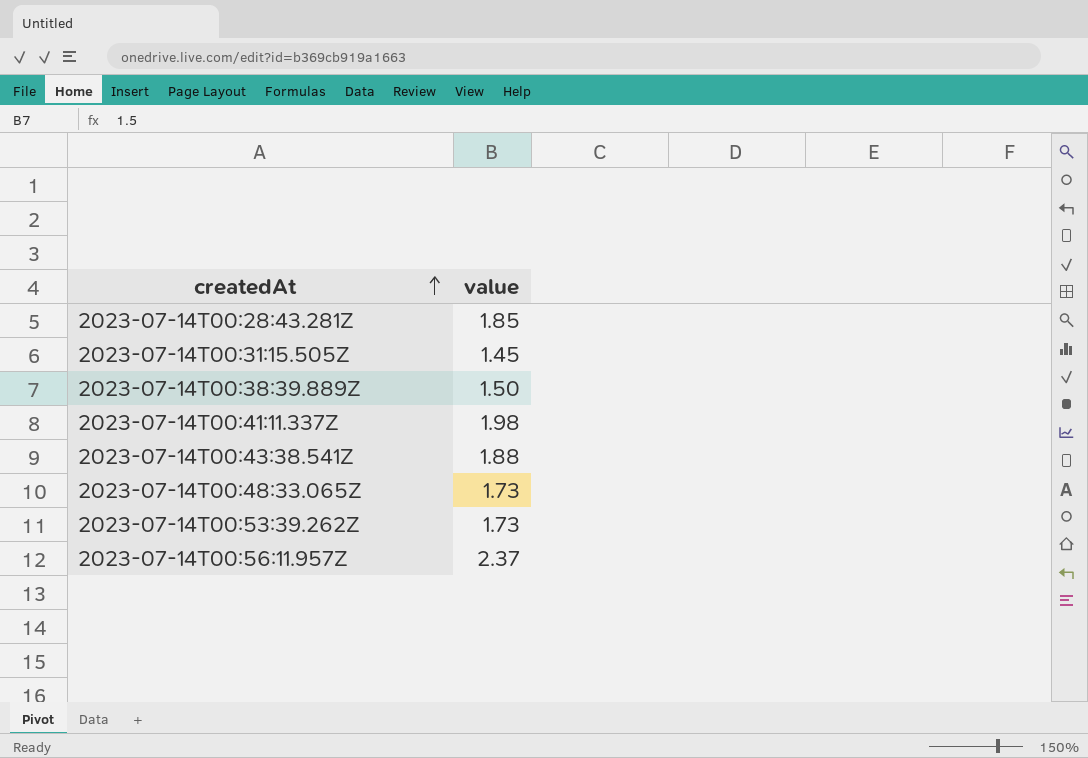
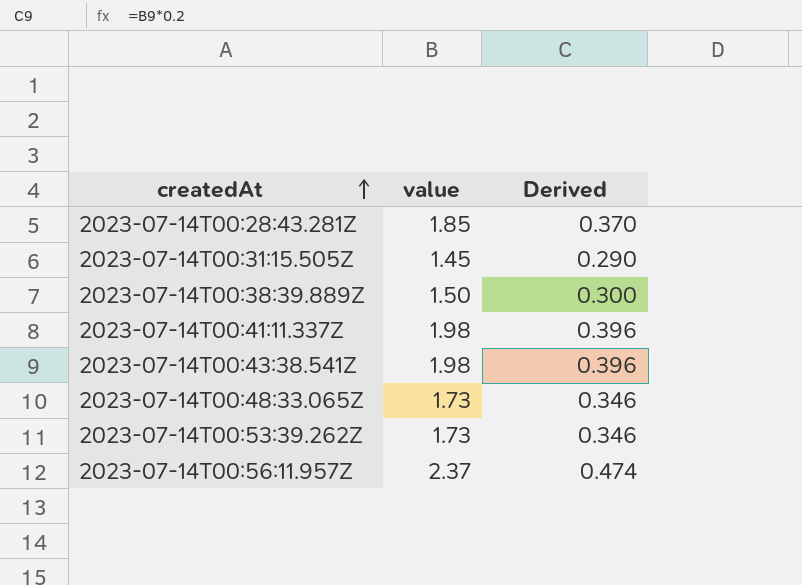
column Derived | formula: none -> [value] * 0.2
2023-07-14T00:43:38.541Z | value: 1.88 -> 1.98

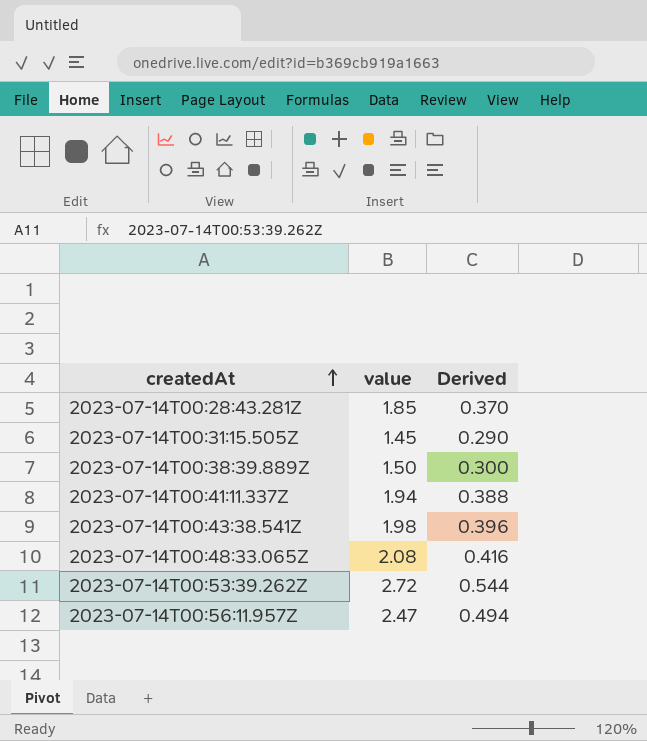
2023-07-14T00:41:11.337Z | value: 1.98 -> 1.94
2023-07-14T00:41:11.337Z | Derived: 0.396 -> 0.388
2023-07-14T00:48:33.065Z | value: 1.73 -> 2.08
2023-07-14T00:48:33.065Z | Derived: 0.346 -> 0.416
2023-07-14T00:53:39.262Z | value: 1.73 -> 2.72
2023-07-14T00:53:39.262Z | Derived: 0.346 -> 0.544
2023-07-14T00:56:11.957Z | value: 2.37 -> 2.47
2023-07-14T00:56:11.957Z | Derived: 0.474 -> 0.494

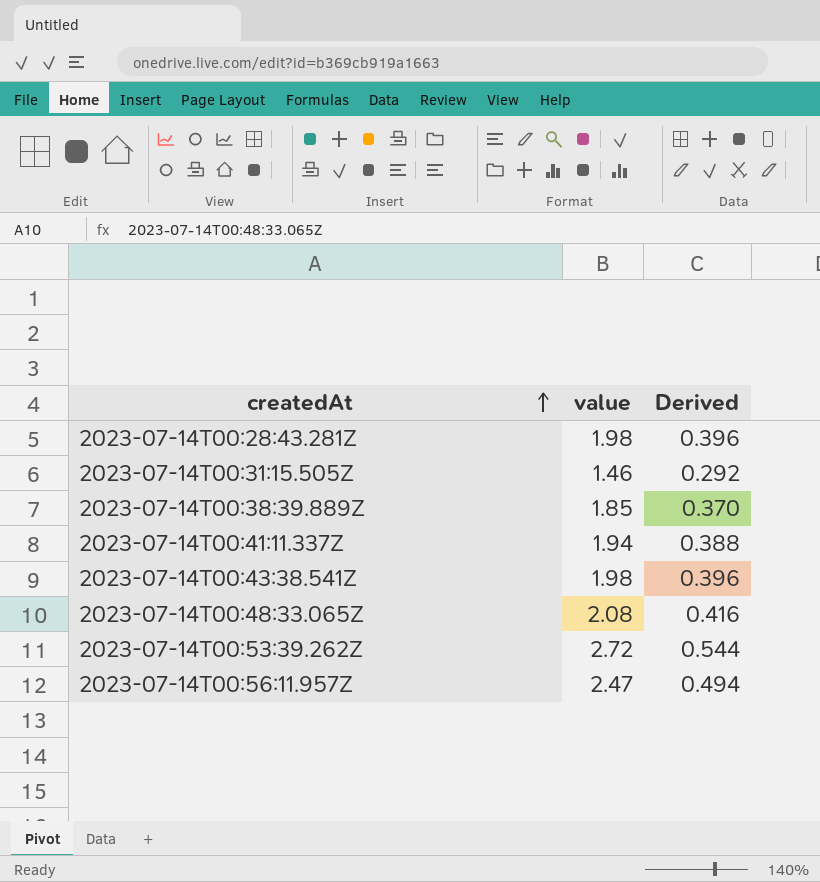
2023-07-14T00:28:43.281Z | value: 1.85 -> 1.98
2023-07-14T00:28:43.281Z | Derived: 0.370 -> 0.396
2023-07-14T00:31:15.505Z | value: 1.45 -> 1.46
2023-07-14T00:31:15.505Z | Derived: 0.290 -> 0.292
2023-07-14T00:38:39.889Z | value: 1.50 -> 1.85
2023-07-14T00:38:39.889Z | Derived: 0.300 -> 0.370

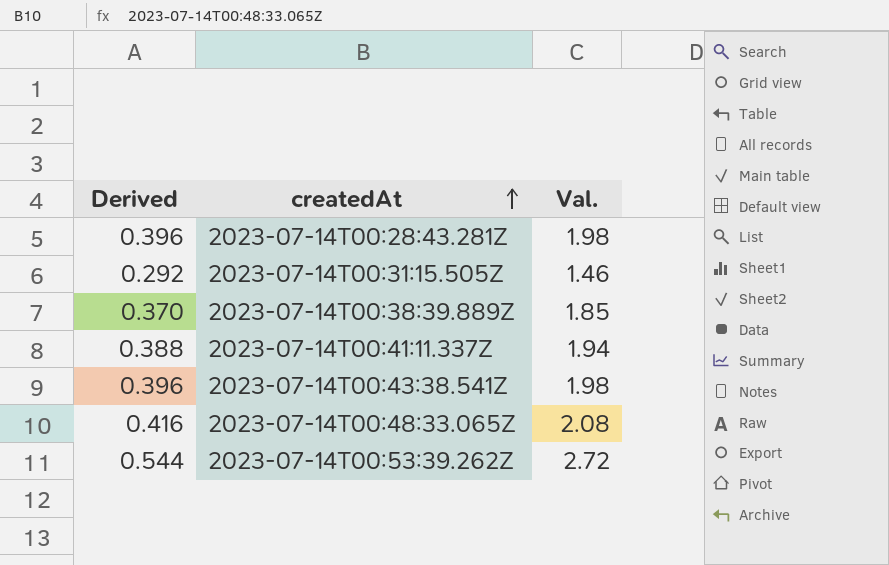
column Derived | position: 3 -> 1
column name: value -> Val.
row 2023-07-14T00:56:11.957Z: 2.47 | 0.494 -> none

